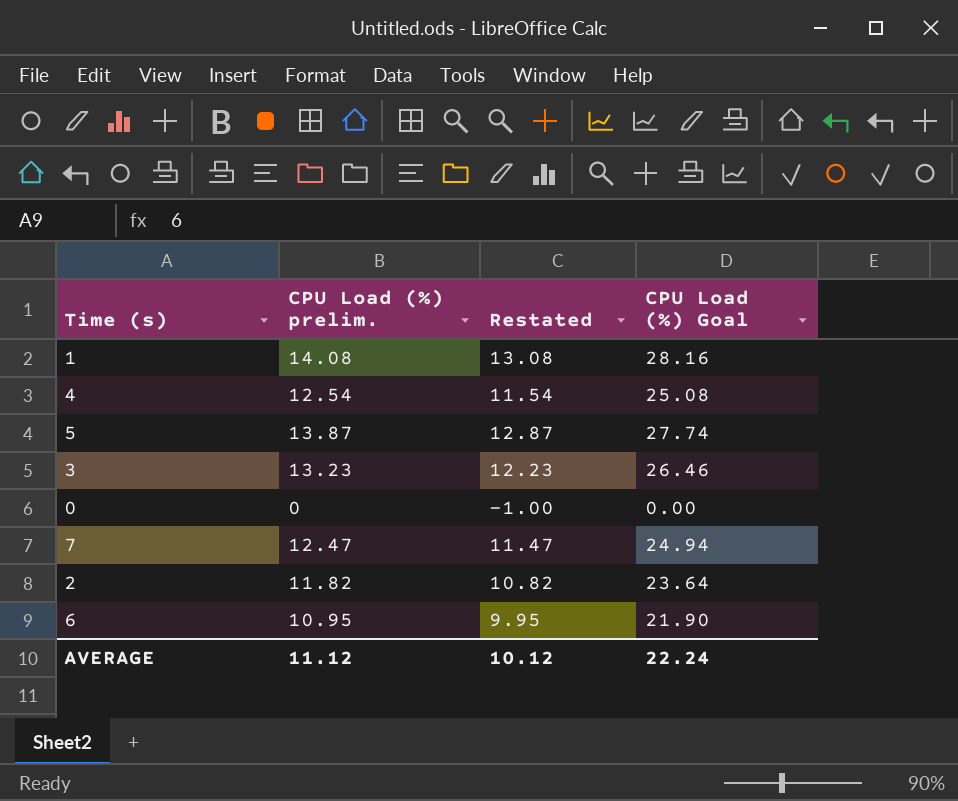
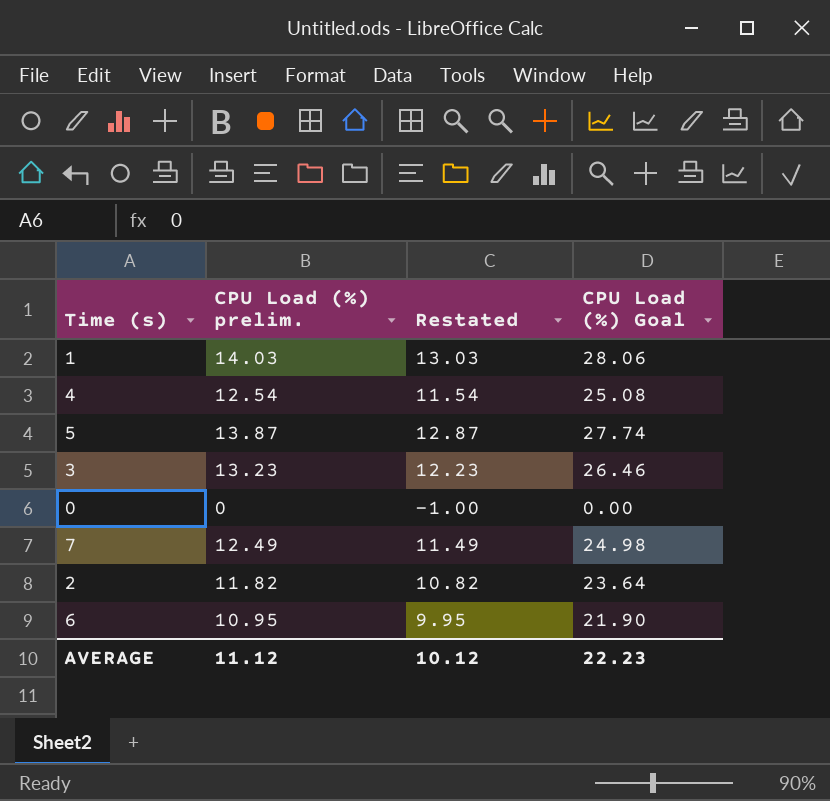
1 | CPU Load (%) prelim.: 14.08 -> 14.03
1 | Restated: 13.08 -> 13.03
1 | CPU Load (%) Goal: 28.16 -> 28.06
7 | CPU Load (%) prelim.: 12.47 -> 12.49
7 | Restated: 11.47 -> 11.49
7 | CPU Load (%) Goal: 24.94 -> 24.98
AVERAGE | CPU Load (%) Goal: 22.24 -> 22.23

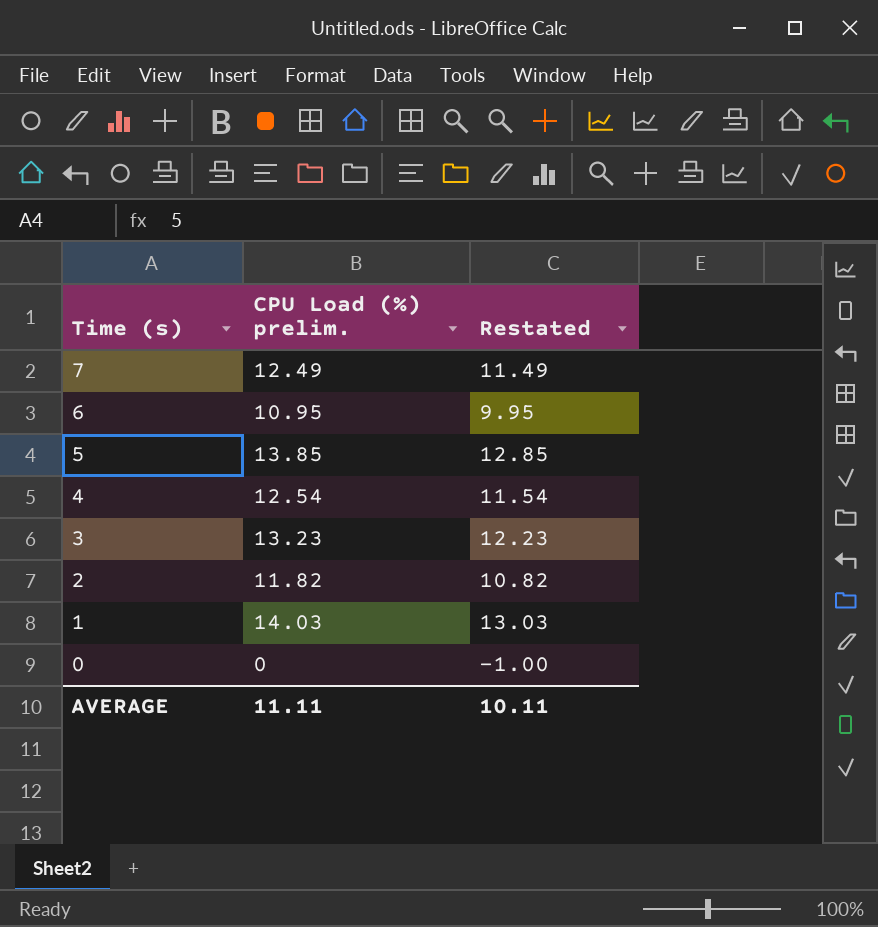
row order: none -> Time (s) descending
column CPU Load (%) Goal | formula: [CPU Load (%) prelim.] * 2 -> none
5 | CPU Load (%) prelim.: 13.87 -> 13.85
5 | Restated: 12.87 -> 12.85
AVERAGE | CPU Load (%) prelim.: 11.12 -> 11.11
AVERAGE | Restated: 10.12 -> 10.11

